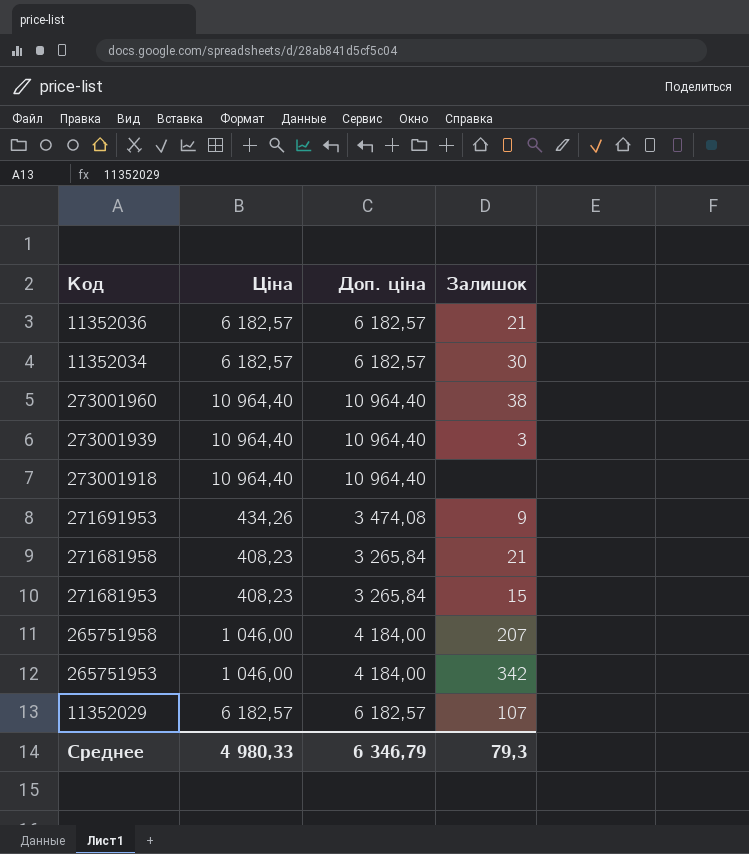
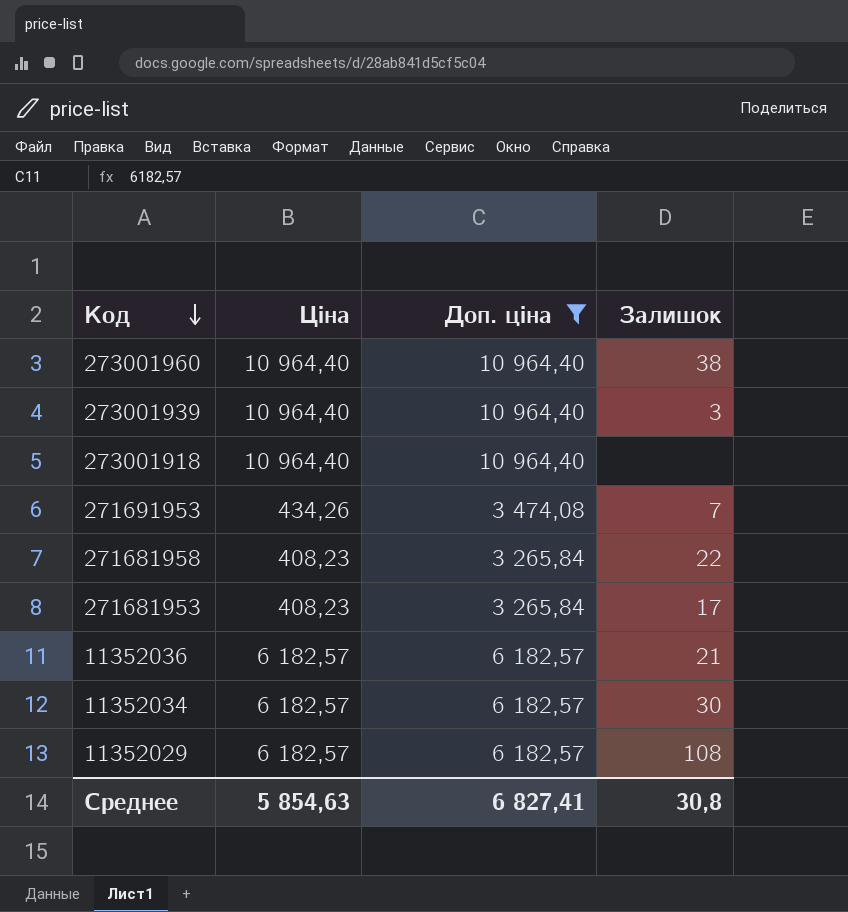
filter: none -> Доп. ціна != 4 184,00
row order: none -> Код descending
271691953 | Залишок: 9 -> 7
271681958 | Залишок: 21 -> 22
271681953 | Залишок: 15 -> 17
11352029 | Залишок: 107 -> 108
Среднее | Ціна: 4 980,33 -> 5 854,63
Среднее | Доп. ціна: 6 346,79 -> 6 827,41
Среднее | Залишок: 79,3 -> 30,8

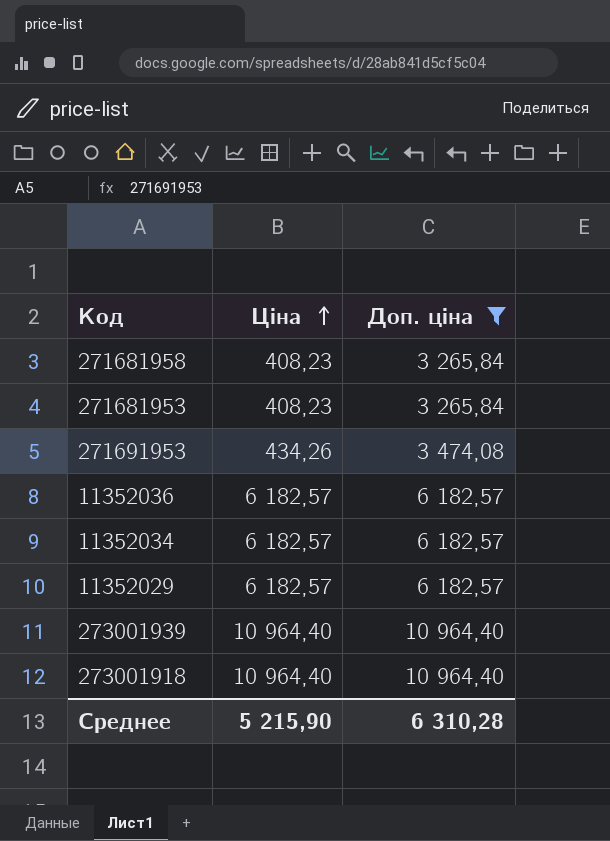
row order: Код descending -> Ціна ascending
column Залишок | position: 4 -> none
row 273001960: 10 964,40 | 10 964,40 | 38 -> none
Среднее | Ціна: 5 854,63 -> 5 215,90
Среднее | Доп. ціна: 6 827,41 -> 6 310,28

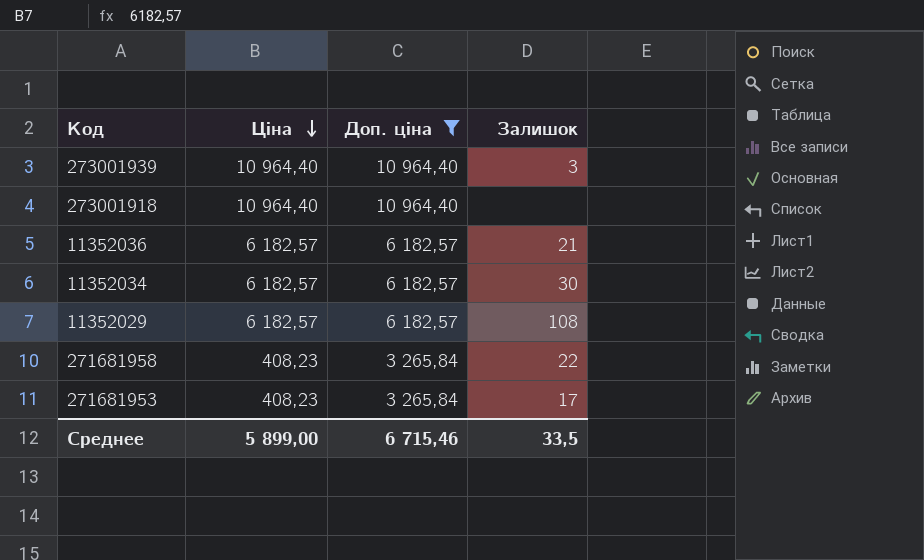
row order: Ціна ascending -> Ціна descending
column Залишок | position: none -> 4
row 271691953: 434,26 | 3 474,08 -> none
Среднее | Ціна: 5 215,90 -> 5 899,00
Среднее | Доп. ціна: 6 310,28 -> 6 715,46

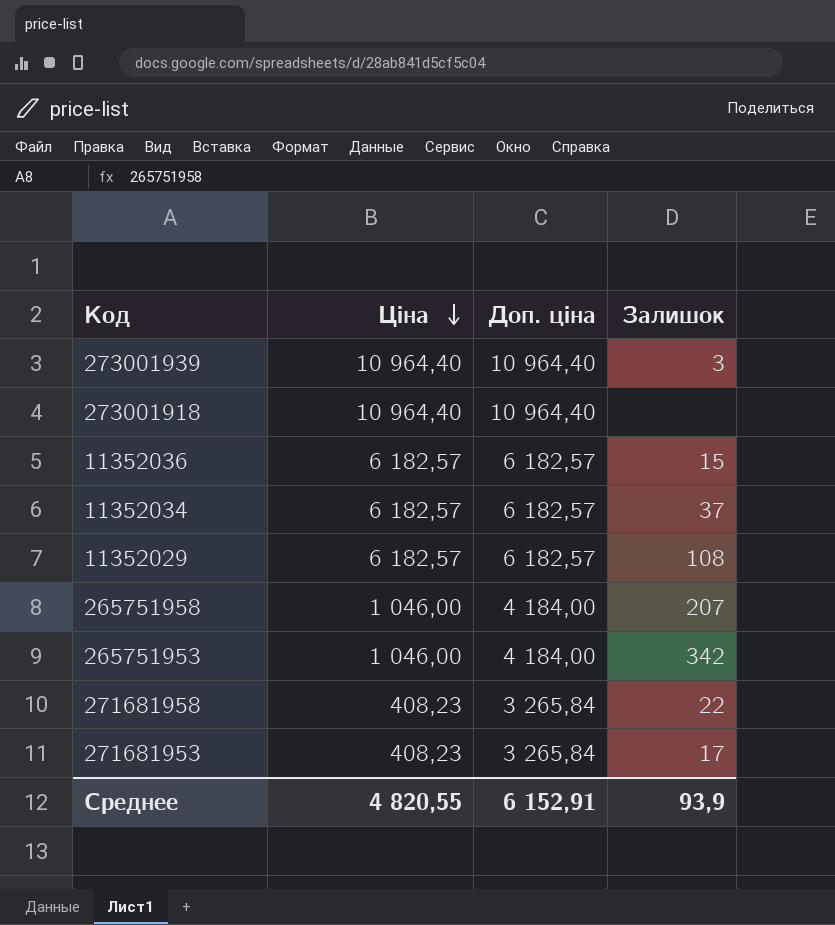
filter: Доп. ціна != 4 184,00 -> none
11352036 | Залишок: 21 -> 15
11352034 | Залишок: 30 -> 37
Среднее | Ціна: 5 899,00 -> 4 820,55
Среднее | Доп. ціна: 6 715,46 -> 6 152,91
Среднее | Залишок: 33,5 -> 93,9

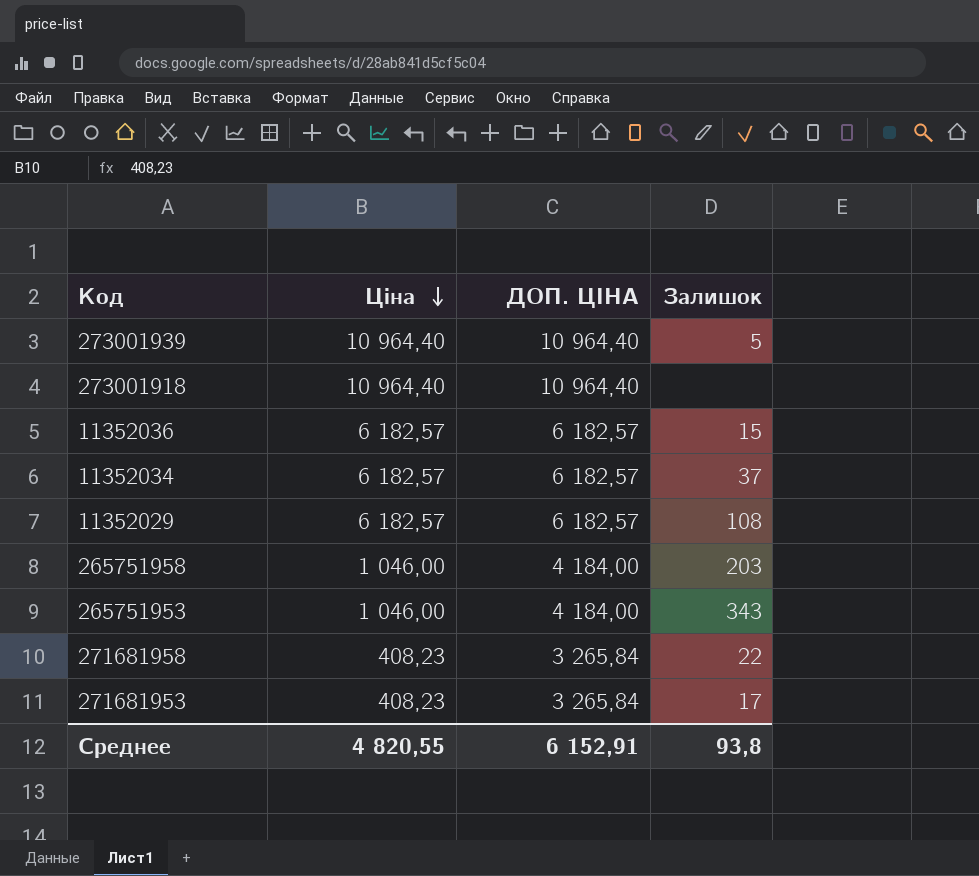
column name: Доп. ціна -> ДОП. ЦІНА
273001939 | Залишок: 3 -> 5
265751958 | Залишок: 207 -> 203
265751953 | Залишок: 342 -> 343
Среднее | Залишок: 93,9 -> 93,8

